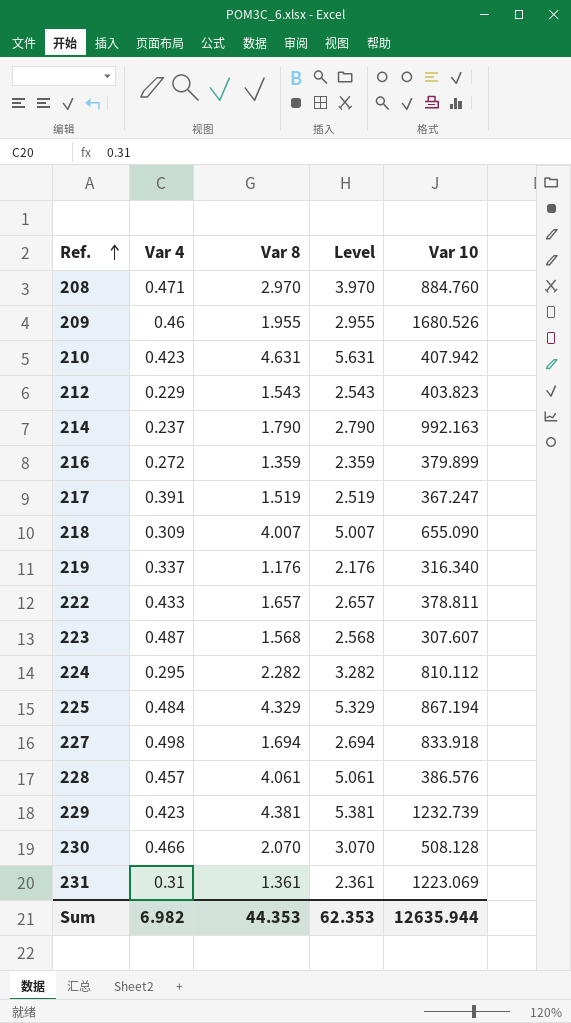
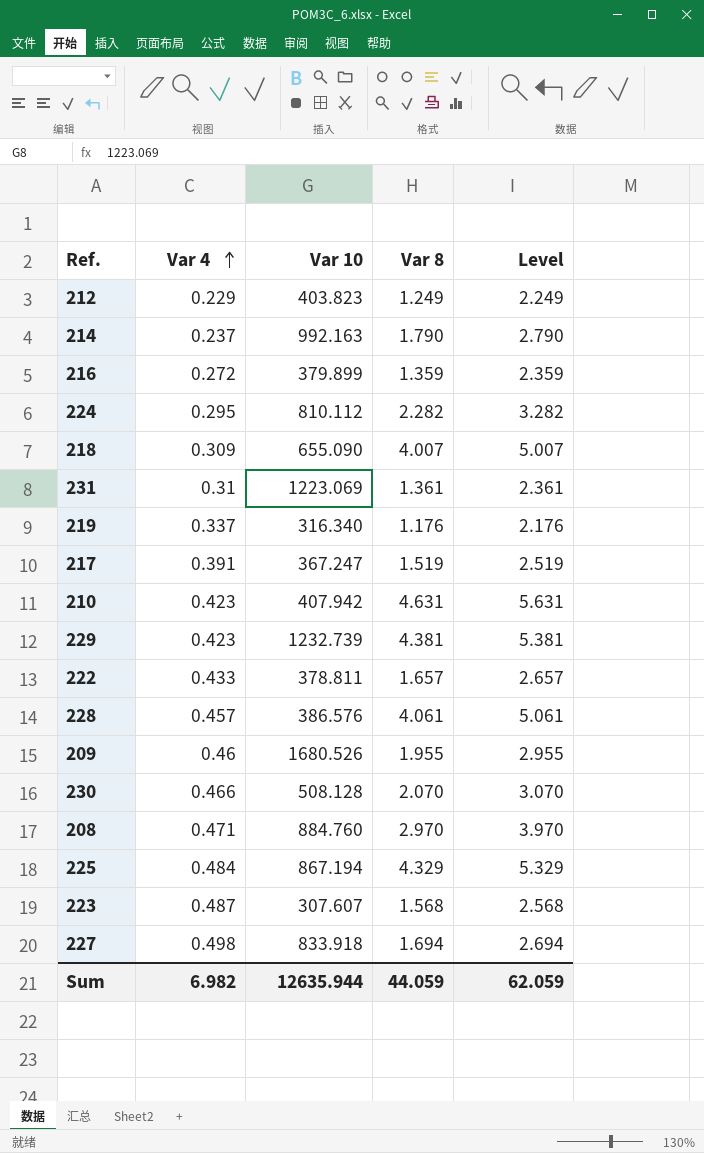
row order: Ref. ascending -> Var 4 ascending
column Var 10 | position: 5 -> 3
212 | Var 8: 1.543 -> 1.249
212 | Level: 2.543 -> 2.249
Sum | Var 8: 44.353 -> 44.059
Sum | Level: 62.353 -> 62.059

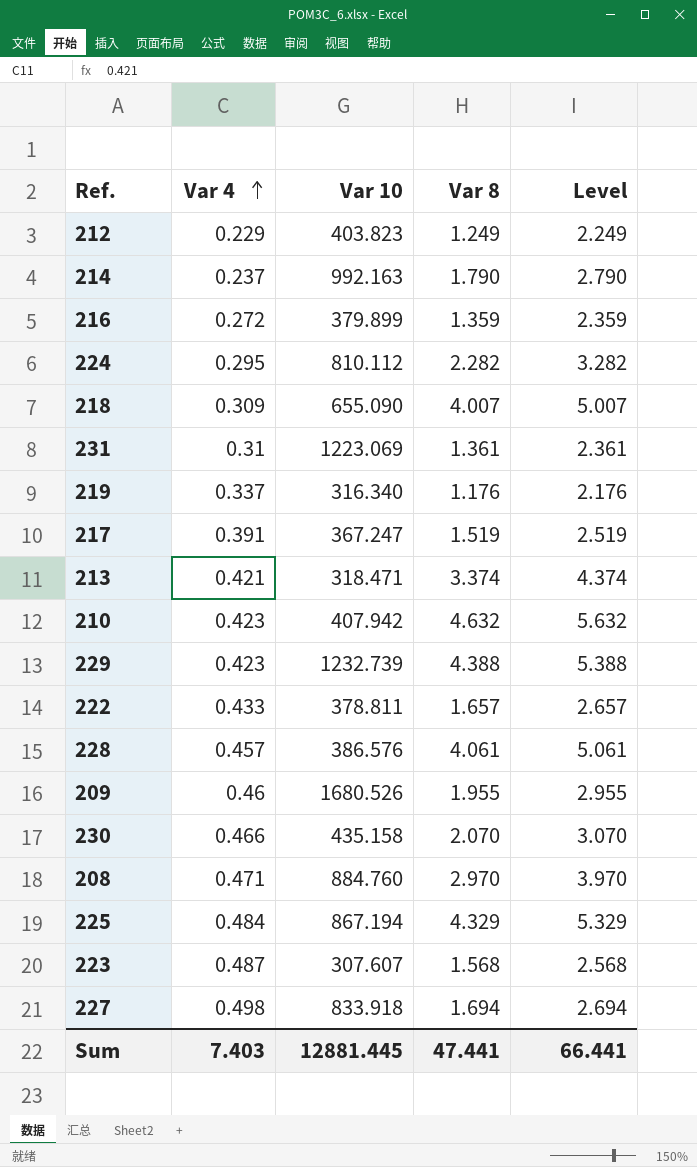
row 213: none -> 0.421 | 318.471 | 3.374 | 4.374
210 | Var 8: 4.631 -> 4.632
210 | Level: 5.631 -> 5.632
229 | Var 8: 4.381 -> 4.388
229 | Level: 5.381 -> 5.388
230 | Var 10: 508.128 -> 435.158
Sum | Var 4: 6.982 -> 7.403
Sum | Var 10: 12635.944 -> 12881.445
Sum | Var 8: 44.059 -> 47.441
Sum | Level: 62.059 -> 66.441

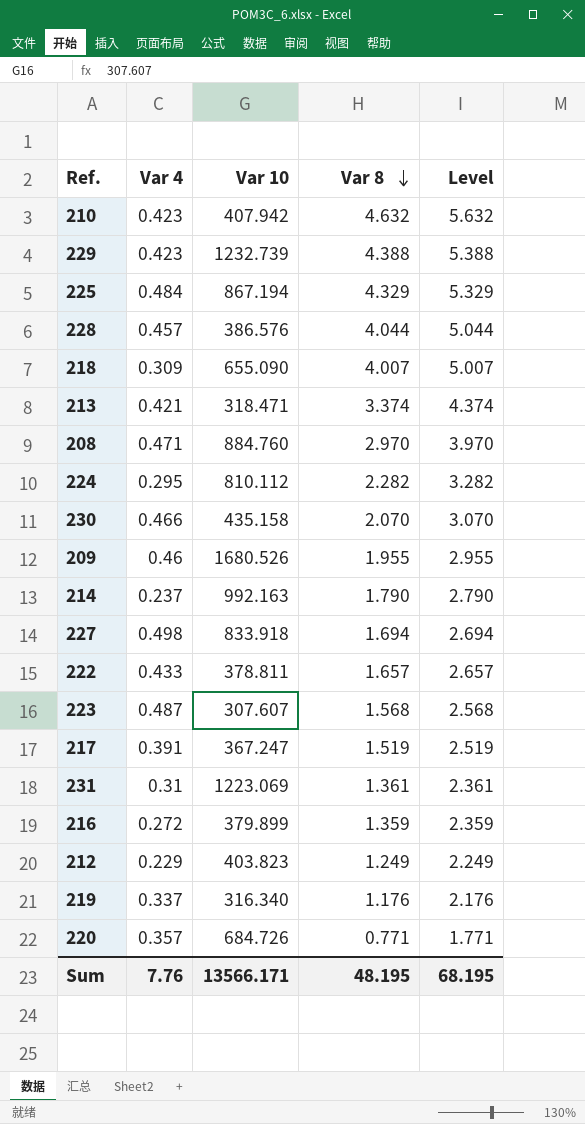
row order: Var 4 ascending -> Var 8 descending
228 | Var 8: 4.061 -> 4.044
228 | Level: 5.061 -> 5.044
row 220: none -> 0.357 | 684.726 | 0.771 | 1.771
Sum | Var 4: 7.403 -> 7.76
Sum | Var 10: 12881.445 -> 13566.171
Sum | Var 8: 47.441 -> 48.195
Sum | Level: 66.441 -> 68.195

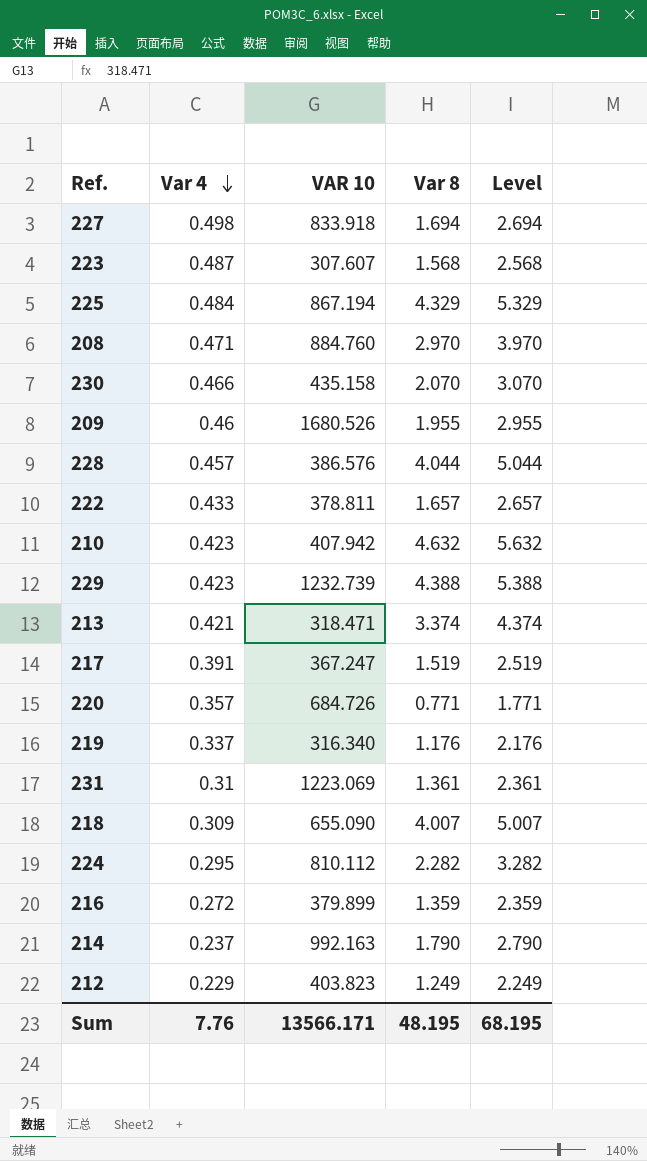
row order: Var 8 descending -> Var 4 descending
column name: Var 10 -> VAR 10

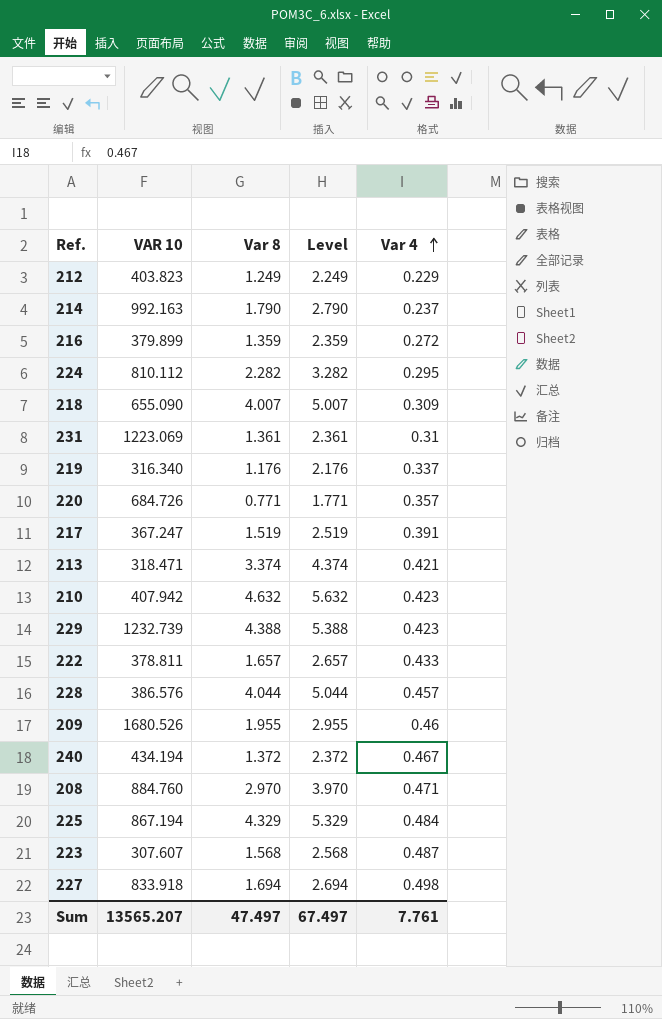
row order: Var 4 descending -> Var 4 ascending
column Var 4 | position: 2 -> 5
row 230: 0.466 | 435.158 | 2.070 | 3.070 -> none
row 240: none -> 434.194 | 1.372 | 2.372 | 0.467
Sum | VAR 10: 13566.171 -> 13565.207
Sum | Var 8: 48.195 -> 47.497
Sum | Level: 68.195 -> 67.497
Sum | Var 4: 7.76 -> 7.761

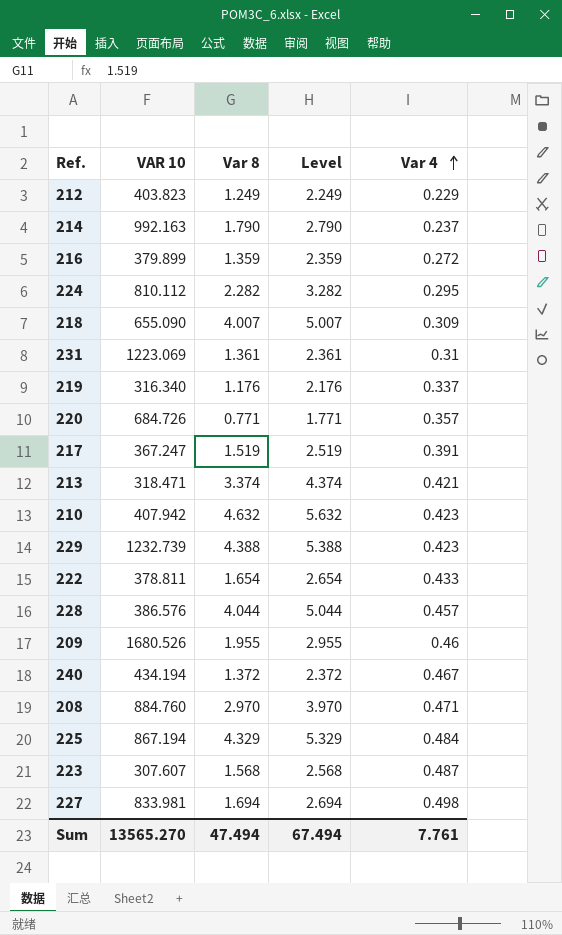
222 | Var 8: 1.657 -> 1.654
222 | Level: 2.657 -> 2.654
227 | VAR 10: 833.918 -> 833.981
Sum | VAR 10: 13565.207 -> 13565.270
Sum | Var 8: 47.497 -> 47.494
Sum | Level: 67.497 -> 67.494

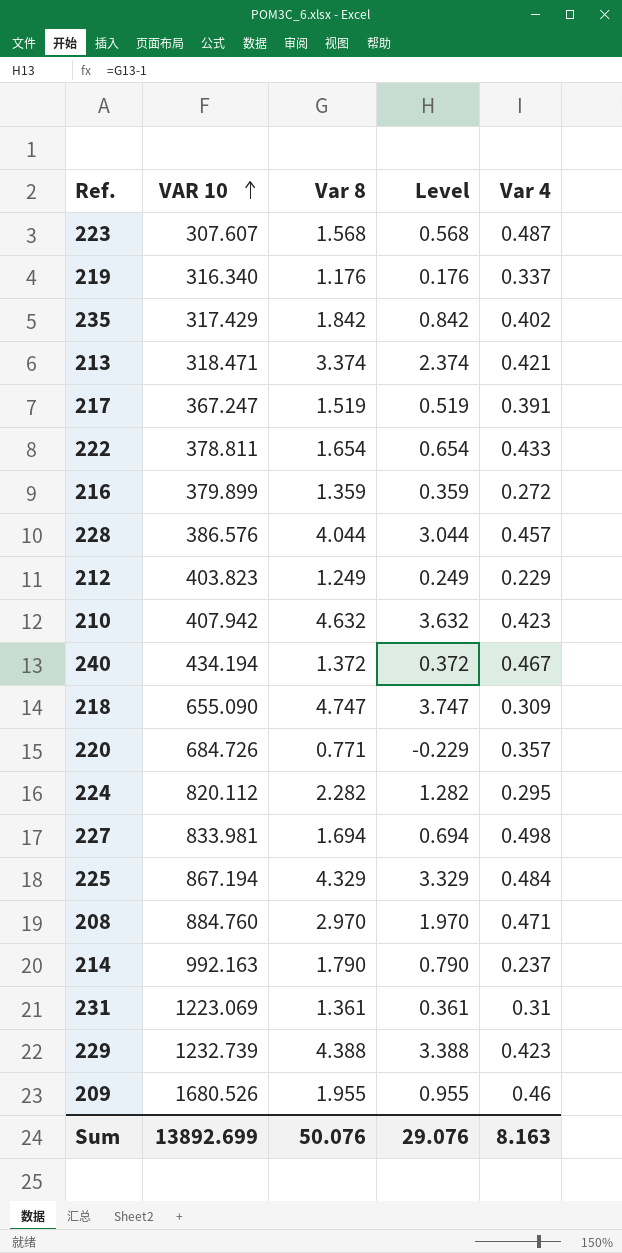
row order: Var 4 ascending -> VAR 10 ascending
column Level | formula: [Var 8] + 1 -> [Var 8] - 1
row 235: none -> 317.429 | 1.842 | 0.842 | 0.402
218 | Var 8: 4.007 -> 4.747
224 | VAR 10: 810.112 -> 820.112
Sum | VAR 10: 13565.270 -> 13892.699
Sum | Var 8: 47.494 -> 50.076
Sum | Level: 67.494 -> 29.076
Sum | Var 4: 7.761 -> 8.163

